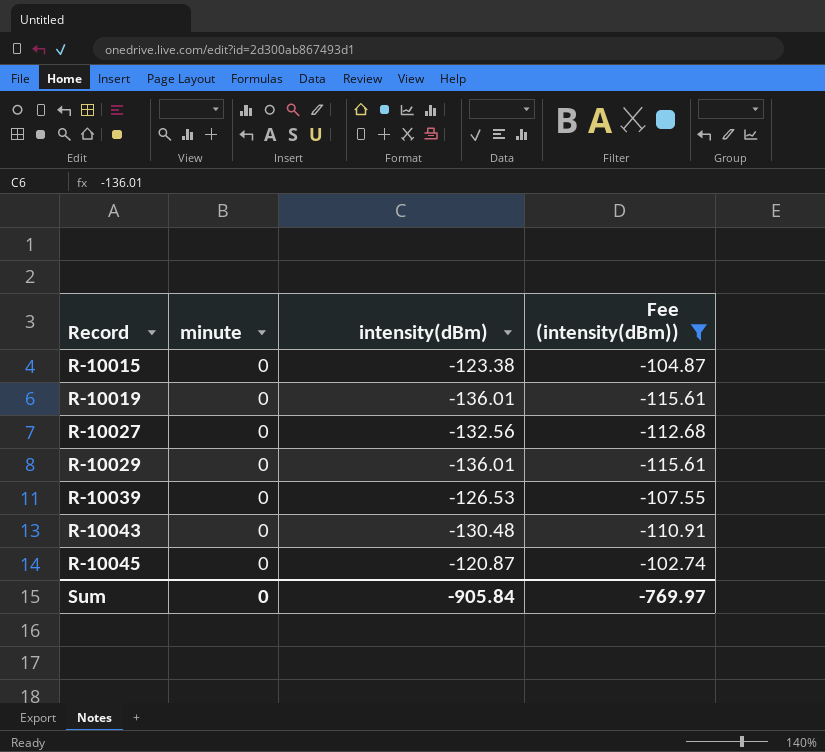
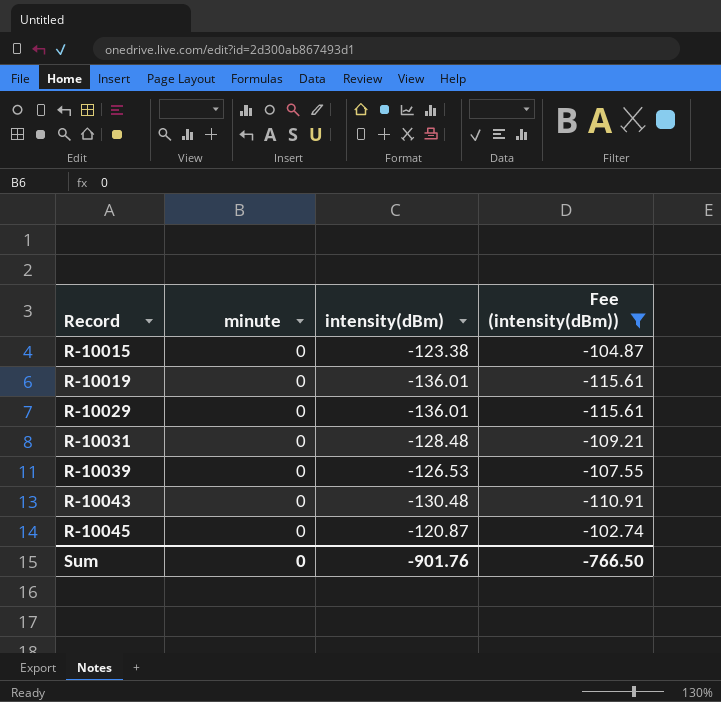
row R-10027: 0 | -132.56 | -112.68 -> none
row R-10031: none -> 0 | -128.48 | -109.21
Sum | intensity(dBm): -905.84 -> -901.76
Sum | Fee (intensity(dBm)): -769.97 -> -766.50

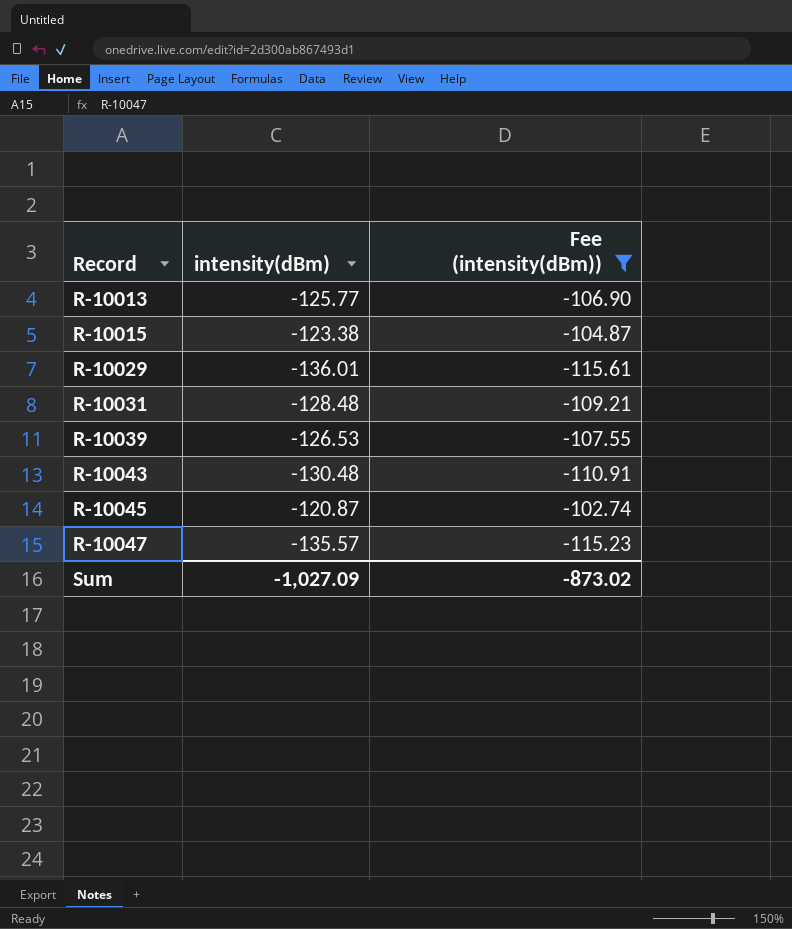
column minute | position: 2 -> none
row R-10019: 0 | -136.01 | -115.61 -> none
row R-10013: none -> -125.77 | -106.90
row R-10047: none -> -135.57 | -115.23
Sum | intensity(dBm): -901.76 -> -1,027.09
Sum | Fee (intensity(dBm)): -766.50 -> -873.02

